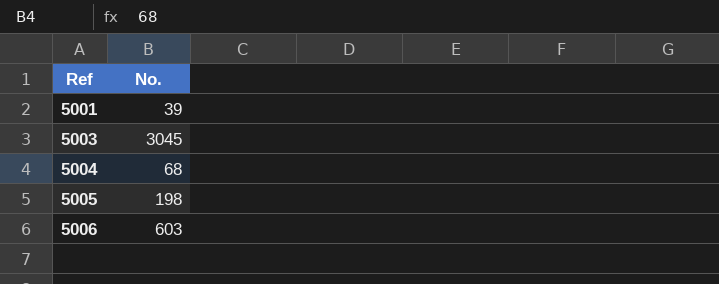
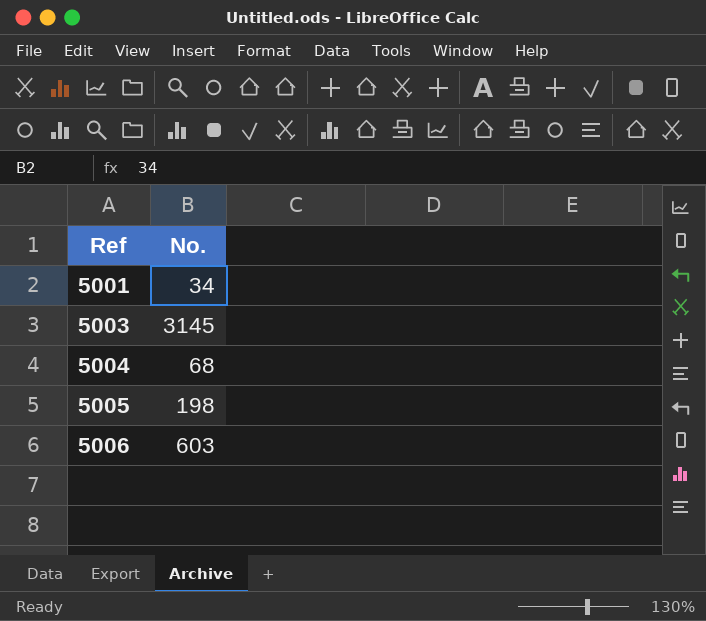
5001 | No.: 39 -> 34
5003 | No.: 3045 -> 3145

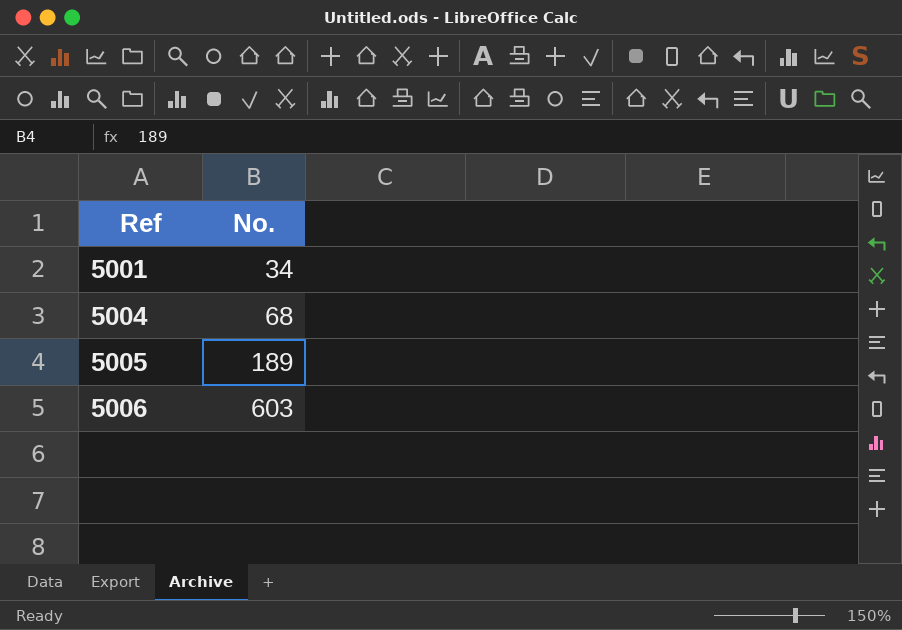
row 5003: 3145 -> none
5005 | No.: 198 -> 189

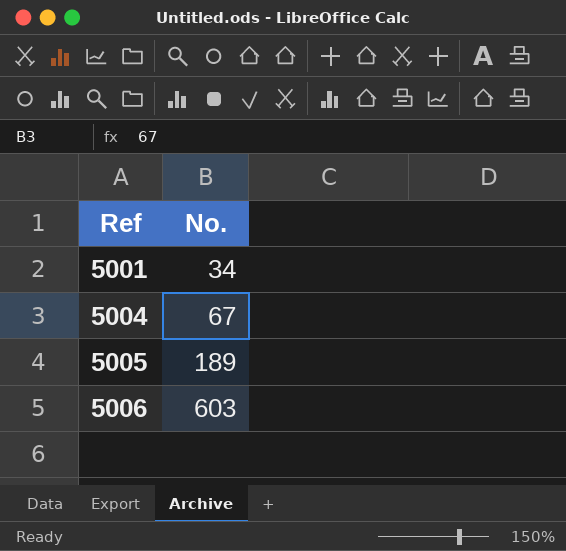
5004 | No.: 68 -> 67

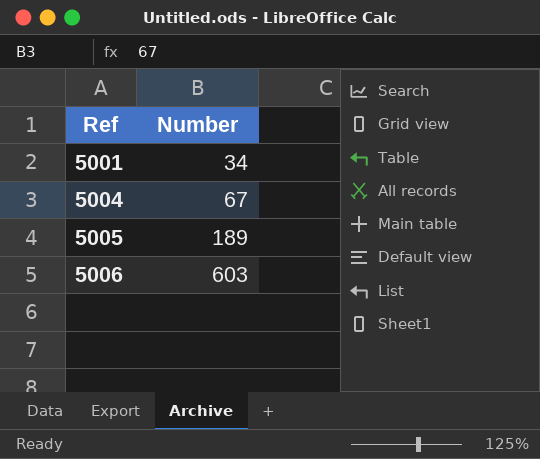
column name: No. -> Number

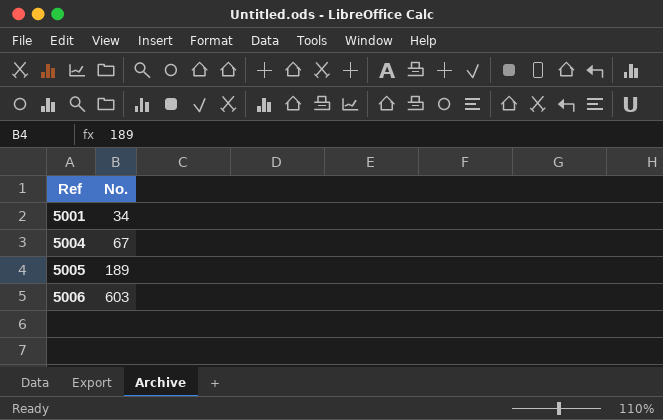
column name: Number -> No.

